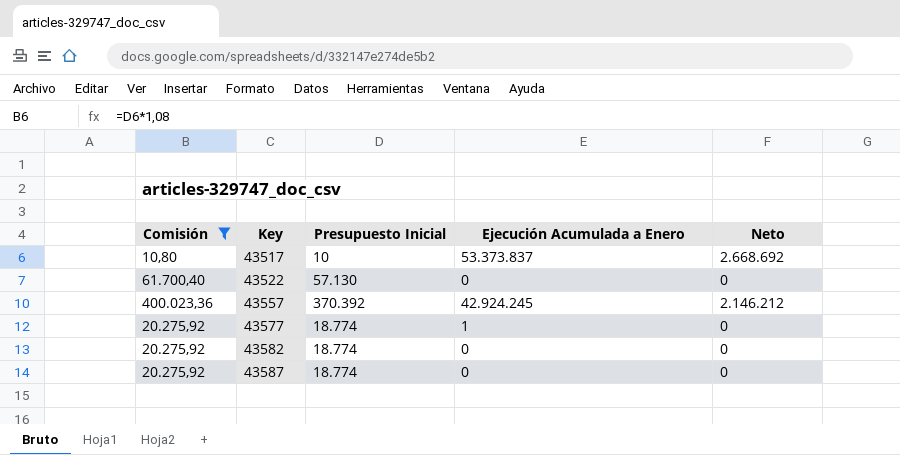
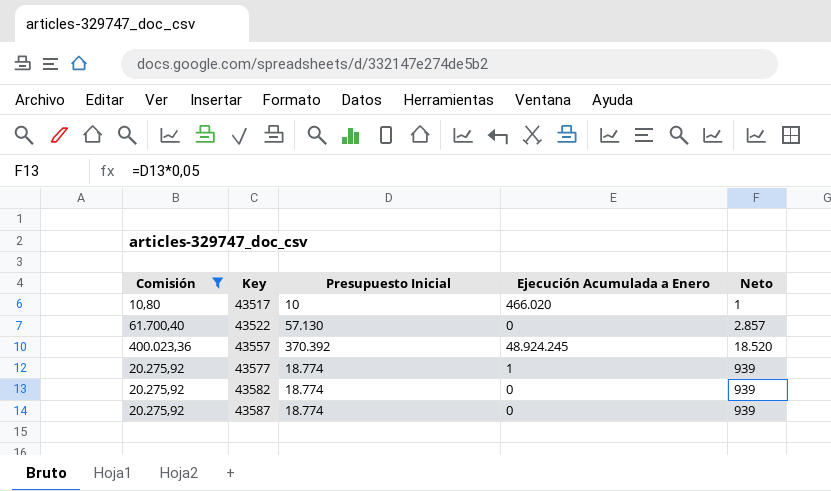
column Neto | formula: [Ejecución Acumulada a Enero] * 0,05 -> [Presupuesto Inicial] * 0,05
43517 | Ejecución Acumulada a Enero: 53.373.837 -> 466.020
43557 | Ejecución Acumulada a Enero: 42.924.245 -> 48.924.245

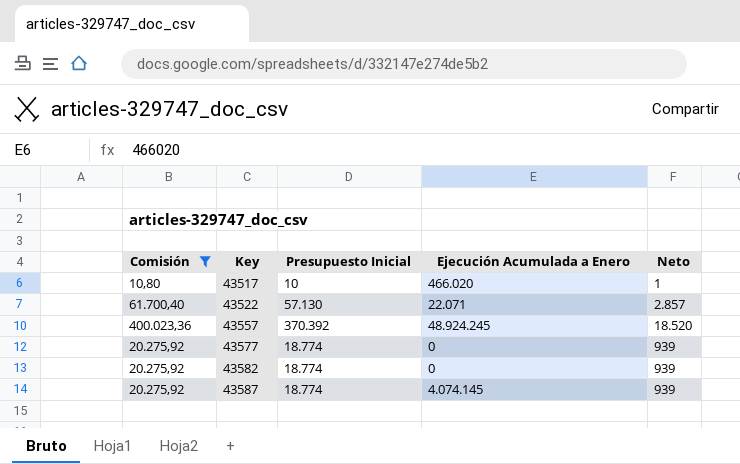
43522 | Ejecución Acumulada a Enero: 0 -> 22.071
43577 | Ejecución Acumulada a Enero: 1 -> 0
43587 | Ejecución Acumulada a Enero: 0 -> 4.074.145

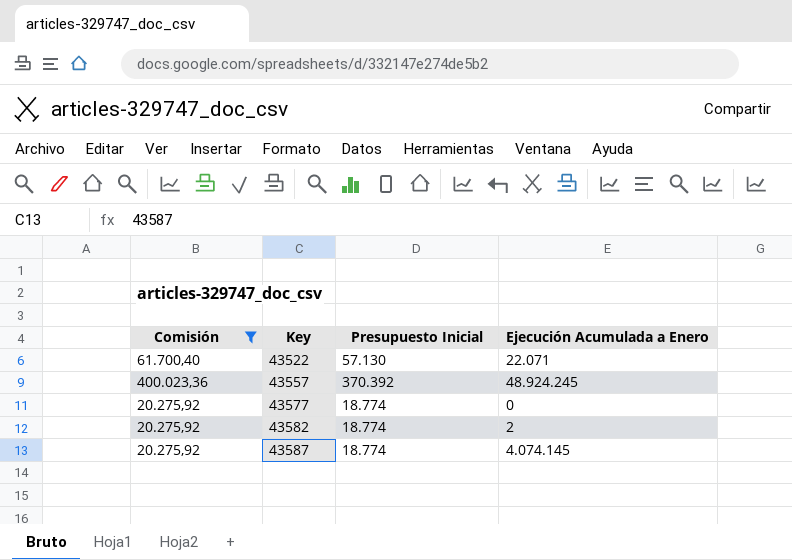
column Neto | formula: [Presupuesto Inicial] * 0,05 -> none
row 43517: 10,80 | 10 | 466.020 | 1 -> none
43582 | Ejecución Acumulada a Enero: 0 -> 2

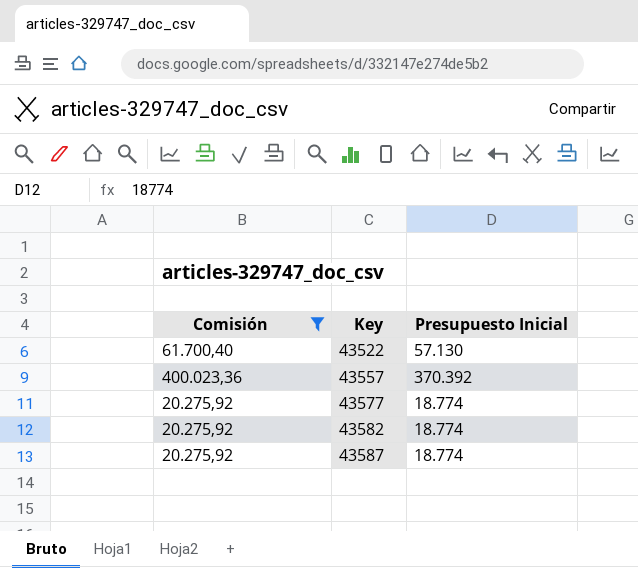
column Ejecución Acumulada a Enero | position: 4 -> none

